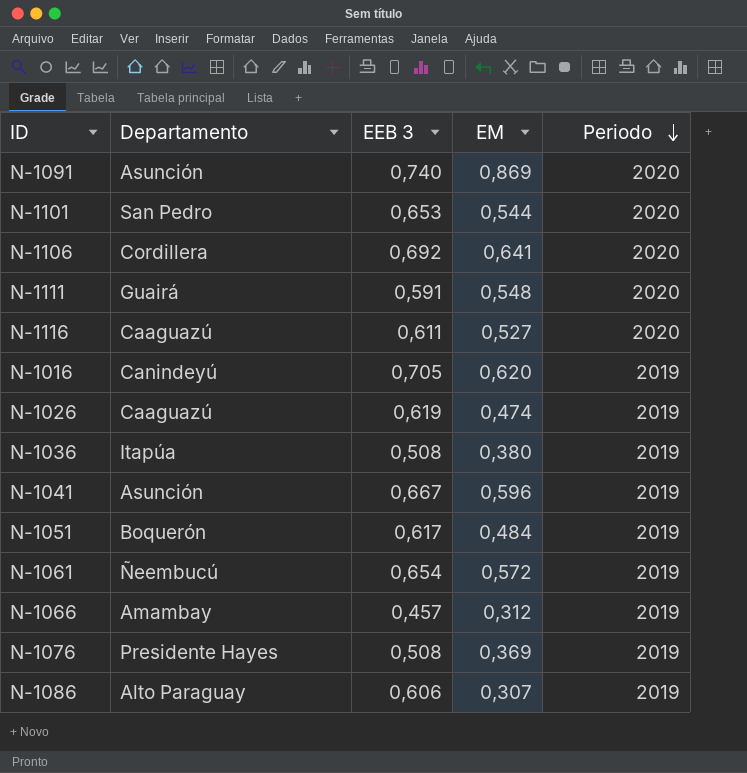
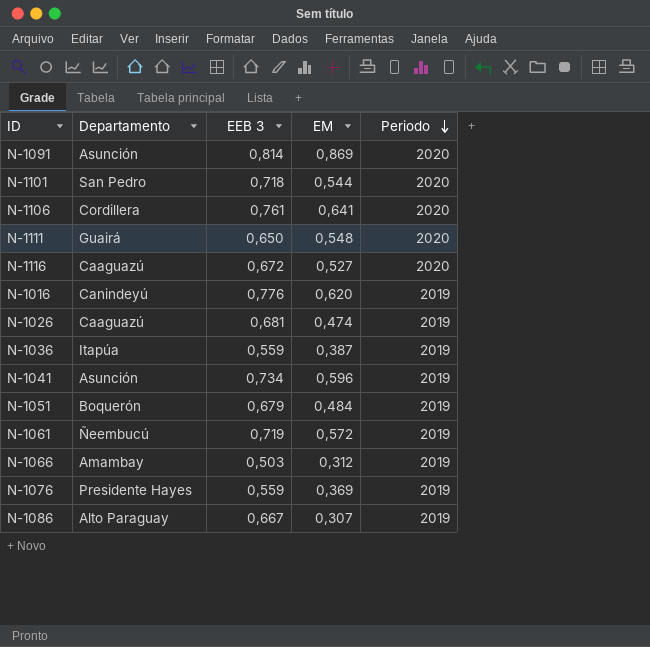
N-1091 | EEB 3: 0,740 -> 0,814
N-1101 | EEB 3: 0,653 -> 0,718
N-1106 | EEB 3: 0,692 -> 0,761
N-1111 | EEB 3: 0,591 -> 0,650
N-1116 | EEB 3: 0,611 -> 0,672
N-1016 | EEB 3: 0,705 -> 0,776
N-1026 | EEB 3: 0,619 -> 0,681
N-1036 | EEB 3: 0,508 -> 0,559
N-1036 | EM: 0,380 -> 0,387
N-1041 | EEB 3: 0,667 -> 0,734
N-1051 | EEB 3: 0,617 -> 0,679
N-1061 | EEB 3: 0,654 -> 0,719
N-1066 | EEB 3: 0,457 -> 0,503
N-1076 | EEB 3: 0,508 -> 0,559
N-1086 | EEB 3: 0,606 -> 0,667

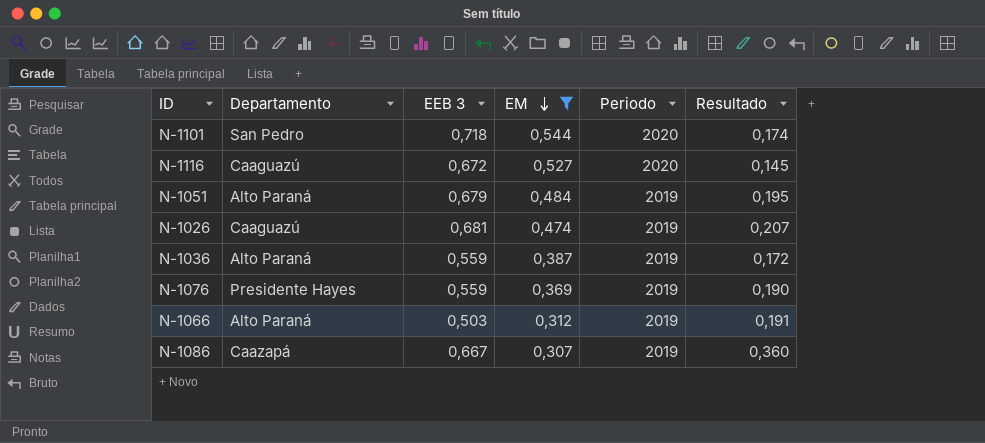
filter: none -> EM <= 0,544
row order: Periodo descending -> EM descending
column Resultado | formula: none -> [EEB 3] - [EM]
N-1051 | Departamento: Boquerón -> Alto Paraná
N-1036 | Departamento: Itapúa -> Alto Paraná
N-1066 | Departamento: Amambay -> Alto Paraná
N-1086 | Departamento: Alto Paraguay -> Caazapá

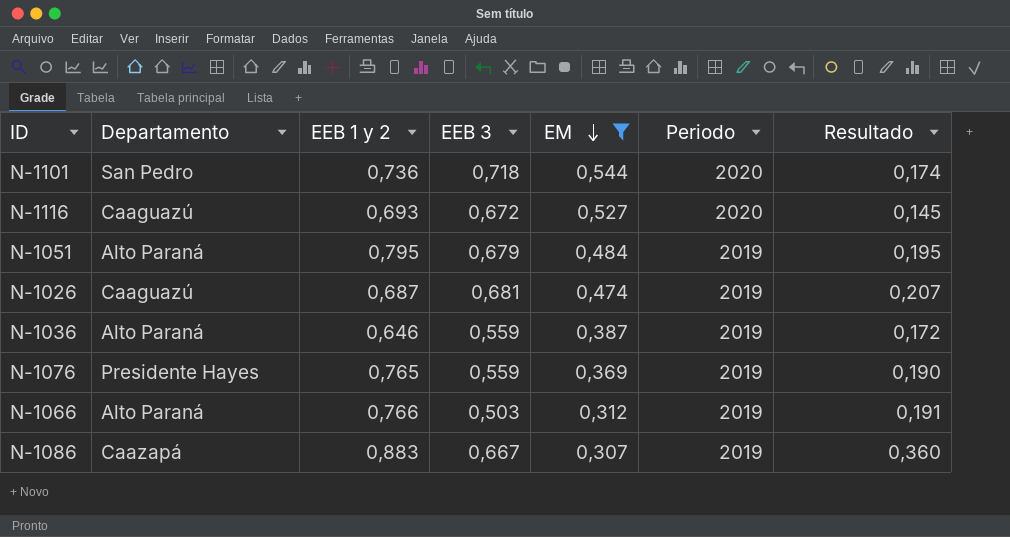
column EEB 1 y 2 | position: none -> 3

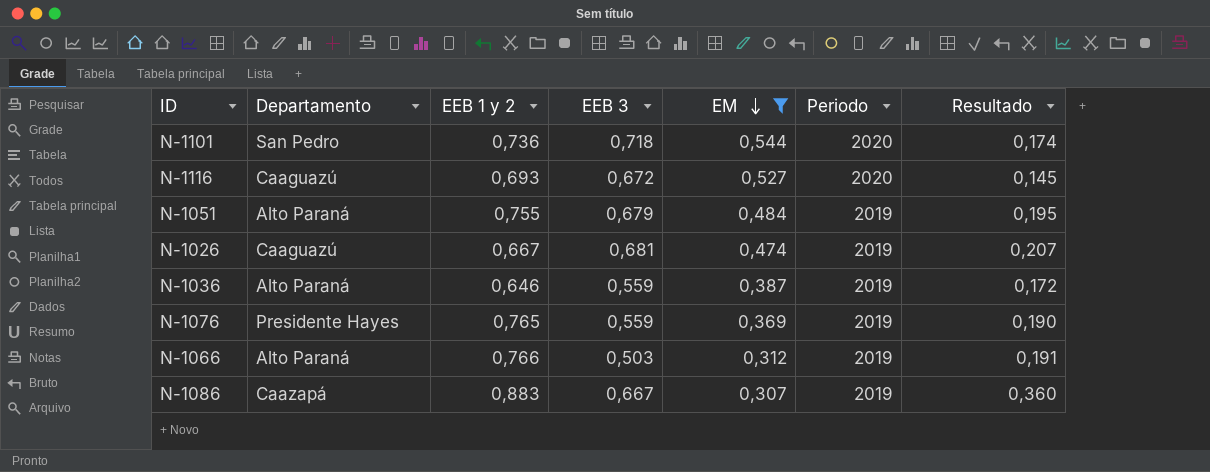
N-1051 | EEB 1 y 2: 0,795 -> 0,755
N-1026 | EEB 1 y 2: 0,687 -> 0,667

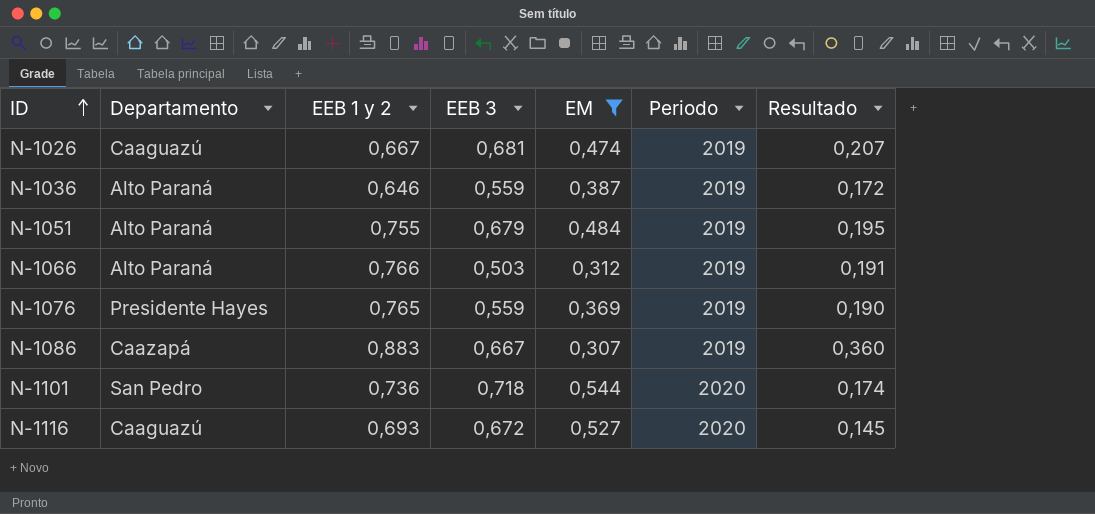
row order: EM descending -> ID ascending

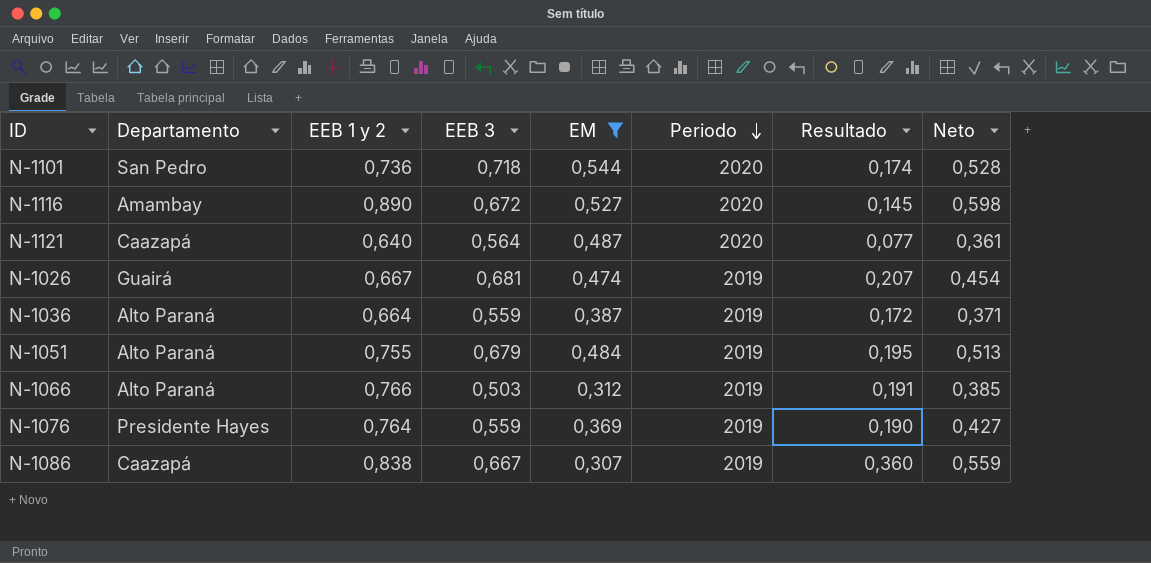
row order: ID ascending -> Periodo descending
column Neto | formula: none -> [EEB 1 y 2] * [EEB 3]
N-1116 | Departamento: Caaguazú -> Amambay
N-1116 | EEB 1 y 2: 0,693 -> 0,890
row N-1121: none -> Caazapá | 0,640 | 0,564 | 0,487 | 2020 | 0,077 | 0,361
N-1026 | Departamento: Caaguazú -> Guairá
N-1036 | EEB 1 y 2: 0,646 -> 0,664
N-1076 | EEB 1 y 2: 0,765 -> 0,764
N-1086 | EEB 1 y 2: 0,883 -> 0,838

